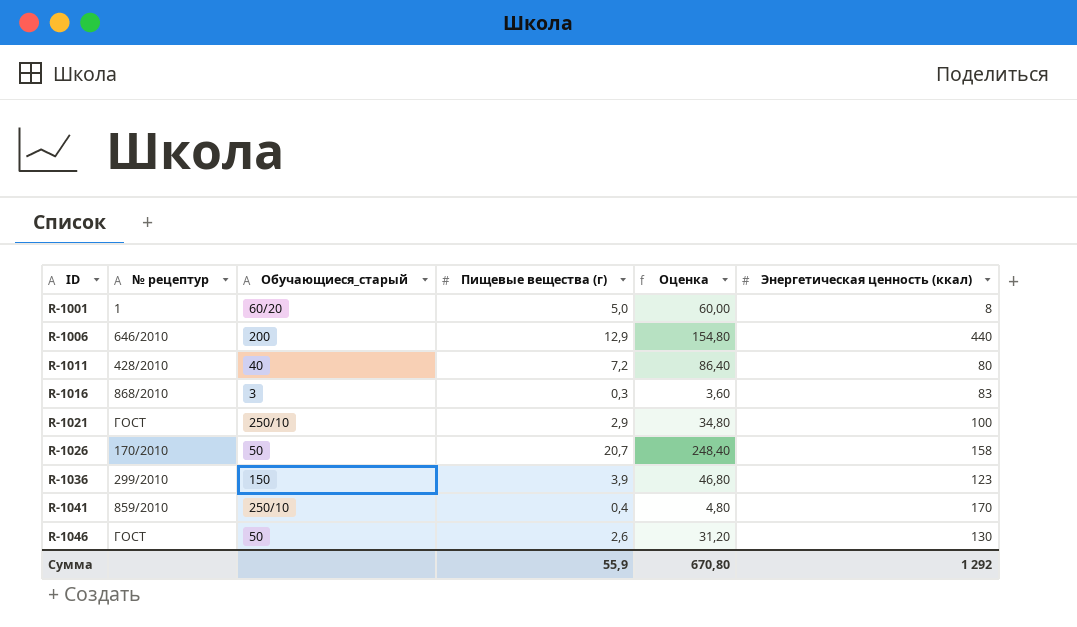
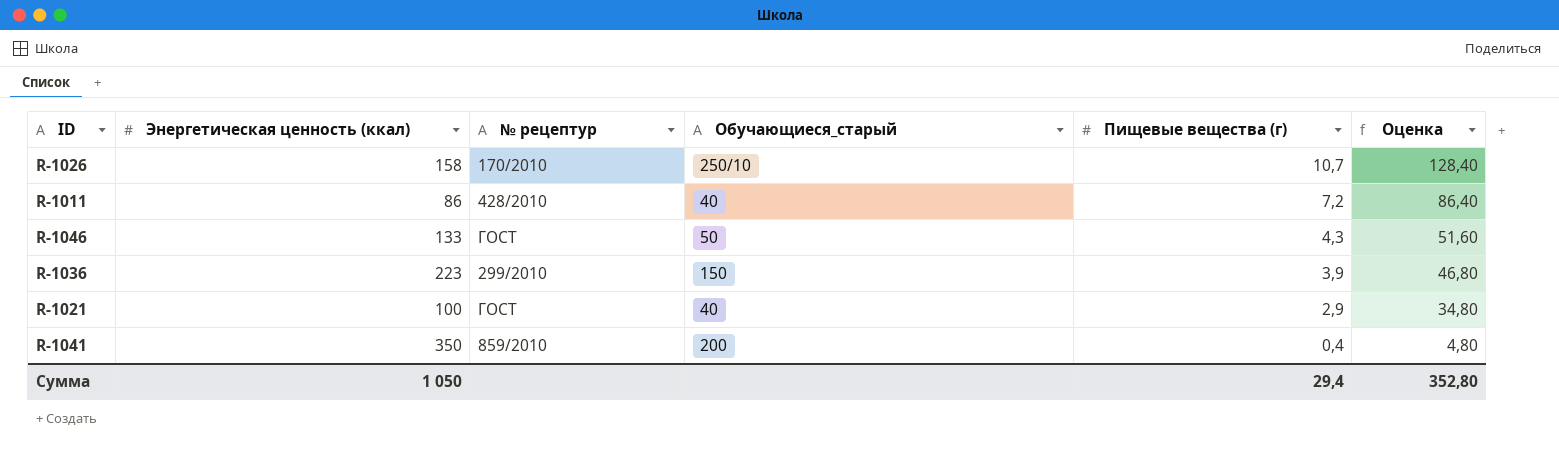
row order: ID ascending -> Пищевые вещества (г) descending
column Энергетическая ценность (ккал) | position: 6 -> 2
row R-1001: 1 | 60/20 | 5,0 | 60,00 | 8 -> none
row R-1006: 646/2010 | 200 | 12,9 | 154,80 | 440 -> none
row R-1016: 868/2010 | 3 | 0,3 | 3,60 | 83 -> none
R-1026 | Обучающиеся_старый: 50 -> 250/10
R-1026 | Пищевые вещества (г): 20,7 -> 10,7
R-1026 | Оценка: 248,40 -> 128,40
R-1011 | Энергетическая ценность (ккал): 80 -> 86
R-1046 | Энергетическая ценность (ккал): 130 -> 133
R-1046 | Пищевые вещества (г): 2,6 -> 4,3
R-1046 | Оценка: 31,20 -> 51,60
R-1036 | Энергетическая ценность (ккал): 123 -> 223
R-1021 | Обучающиеся_старый: 250/10 -> 40
R-1041 | Энергетическая ценность (ккал): 170 -> 350
R-1041 | Обучающиеся_старый: 250/10 -> 200
Сумма | Энергетическая ценность (ккал): 1 292 -> 1 050
Сумма | Пищевые вещества (г): 55,9 -> 29,4
Сумма | Оценка: 670,80 -> 352,80

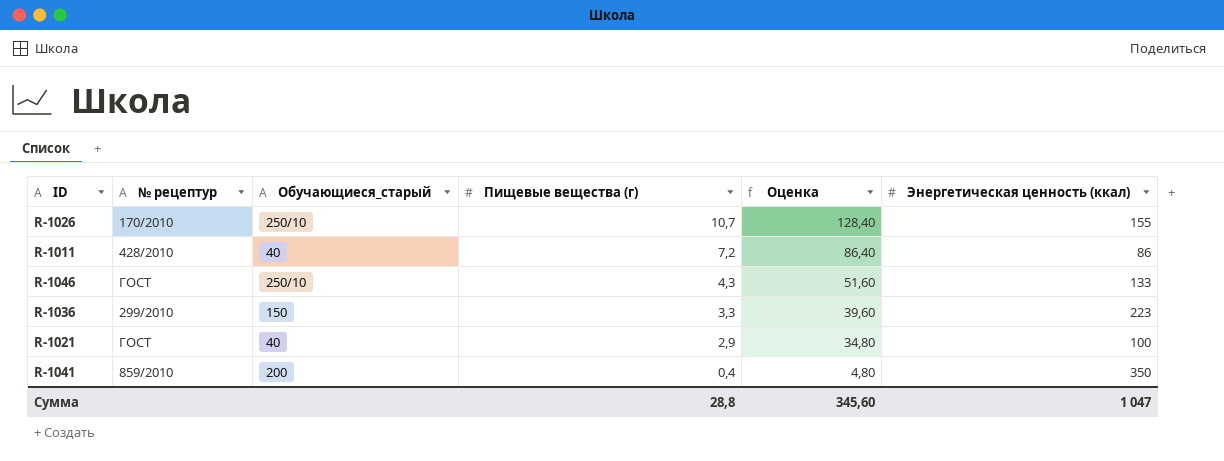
column Энергетическая ценность (ккал) | position: 2 -> 6
R-1026 | Энергетическая ценность (ккал): 158 -> 155
R-1046 | Обучающиеся_старый: 50 -> 250/10
R-1036 | Пищевые вещества (г): 3,9 -> 3,3
R-1036 | Оценка: 46,80 -> 39,60
Сумма | Пищевые вещества (г): 29,4 -> 28,8
Сумма | Оценка: 352,80 -> 345,60
Сумма | Энергетическая ценность (ккал): 1 050 -> 1 047

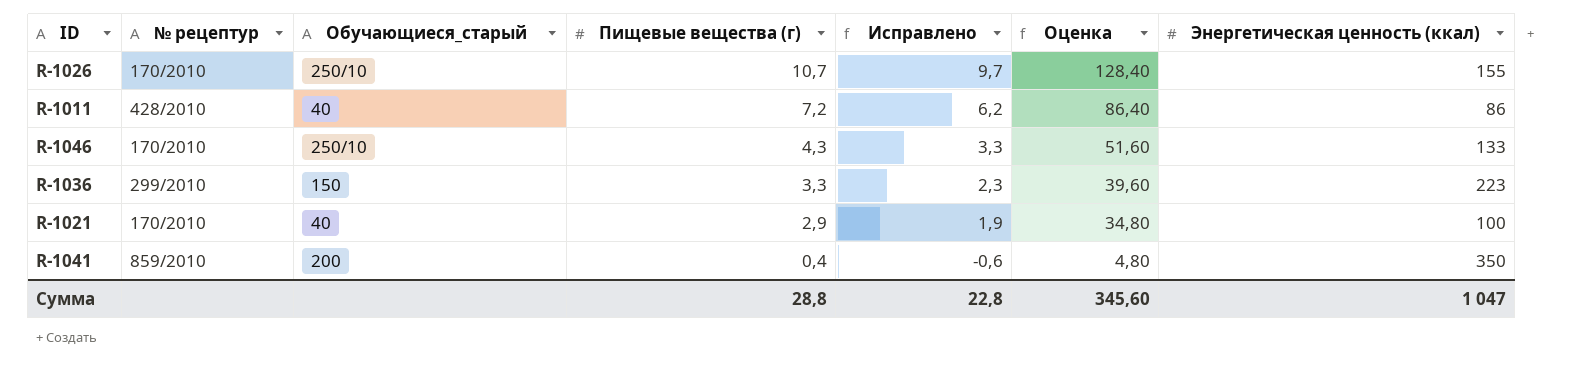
column Исправлено | formula: none -> [Пищевые вещества (г)] - 1
R-1046 | № рецептур: ГОСТ -> 170/2010
R-1021 | № рецептур: ГОСТ -> 170/2010

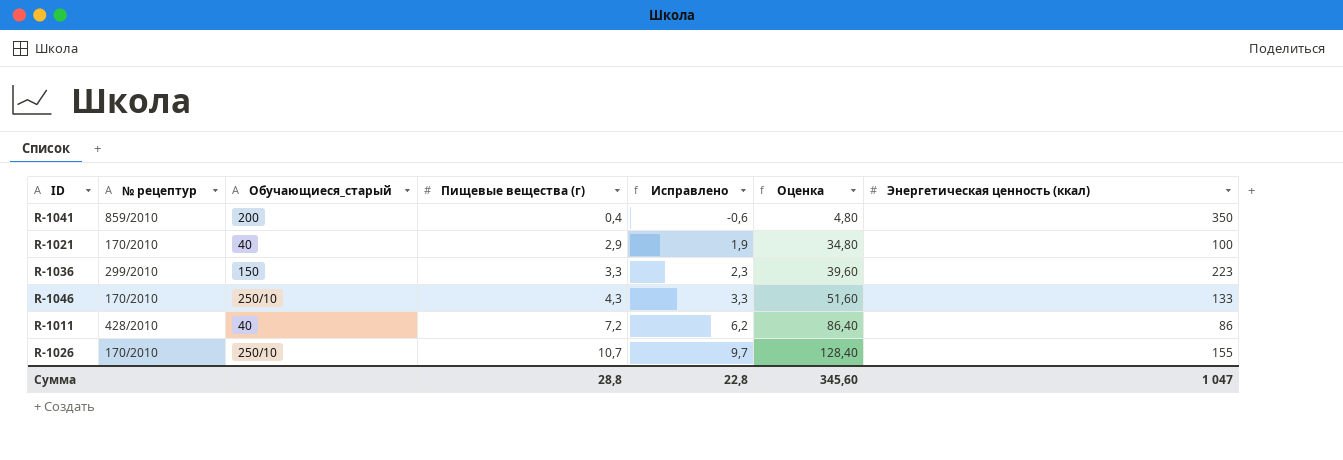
row order: Пищевые вещества (г) descending -> Пищевые вещества (г) ascending

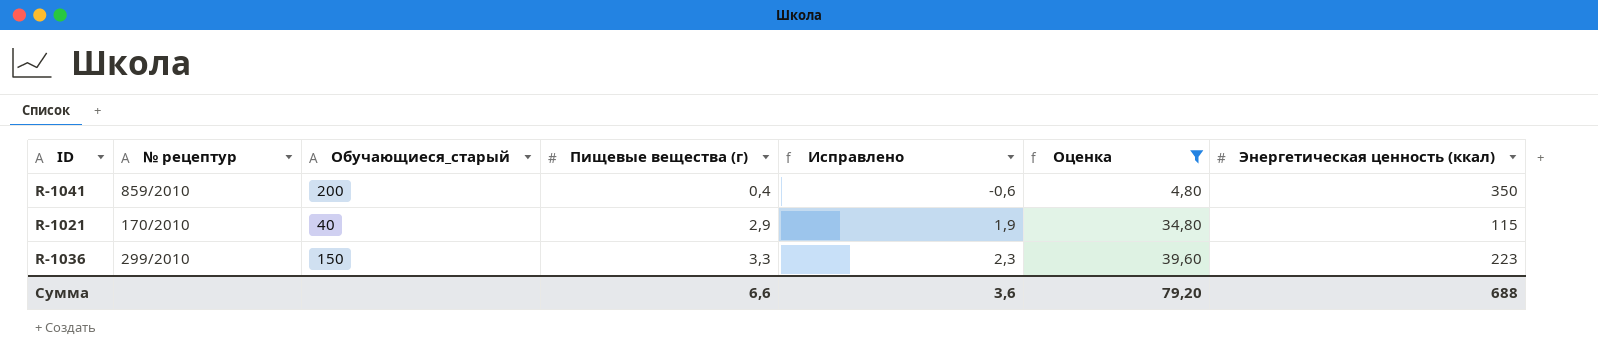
filter: none -> Оценка <= 39,60
R-1021 | Энергетическая ценность (ккал): 100 -> 115
Сумма | Пищевые вещества (г): 28,8 -> 6,6
Сумма | Исправлено: 22,8 -> 3,6
Сумма | Оценка: 345,60 -> 79,20
Сумма | Энергетическая ценность (ккал): 1 047 -> 688

